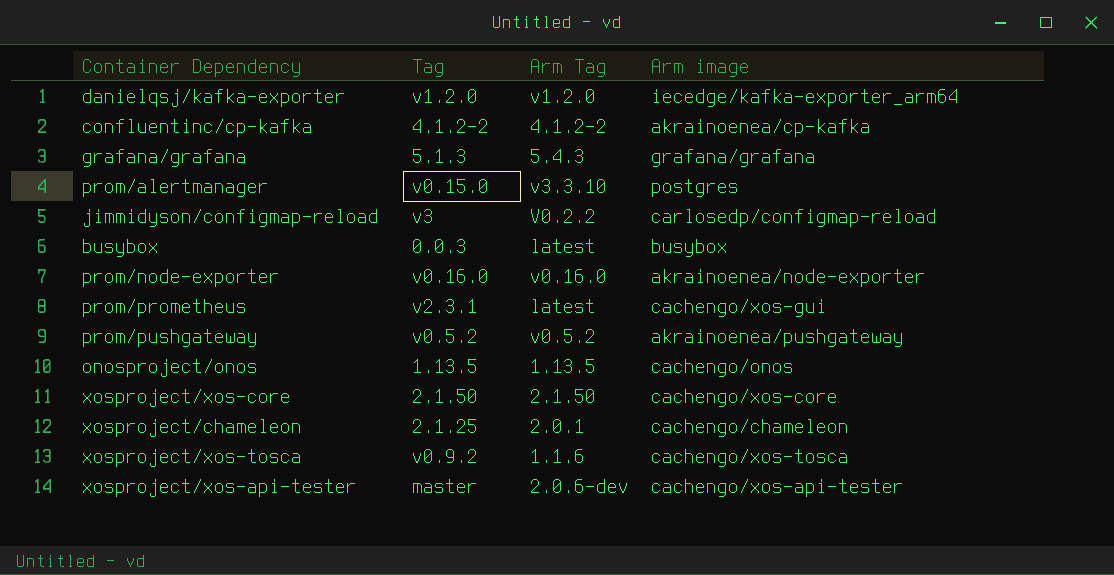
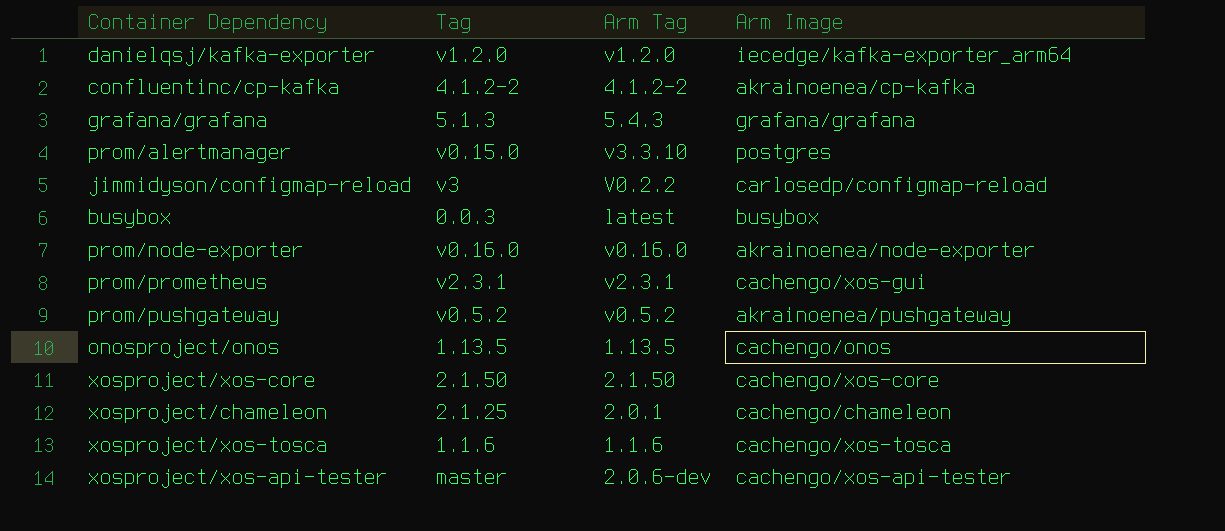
column name: Arm image -> Arm Image
prom/prometheus | Arm Tag: latest -> v2.3.1
xosproject/xos-tosca | Tag: v0.9.2 -> 1.1.6

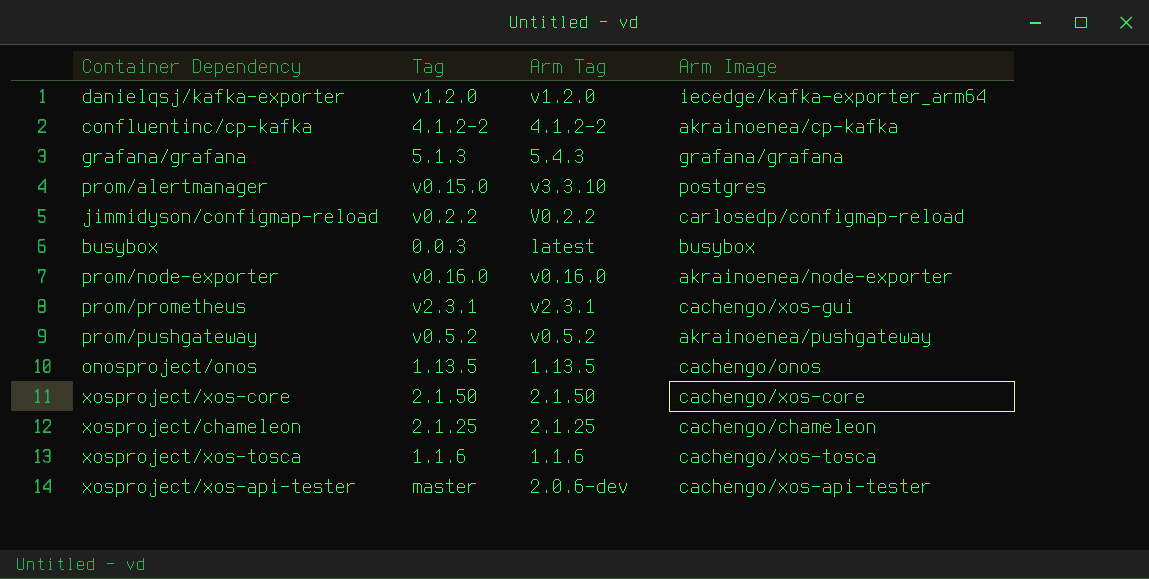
jimmidyson/configmap-reload | Tag: v3 -> v0.2.2
xosproject/chameleon | Arm Tag: 2.0.1 -> 2.1.25

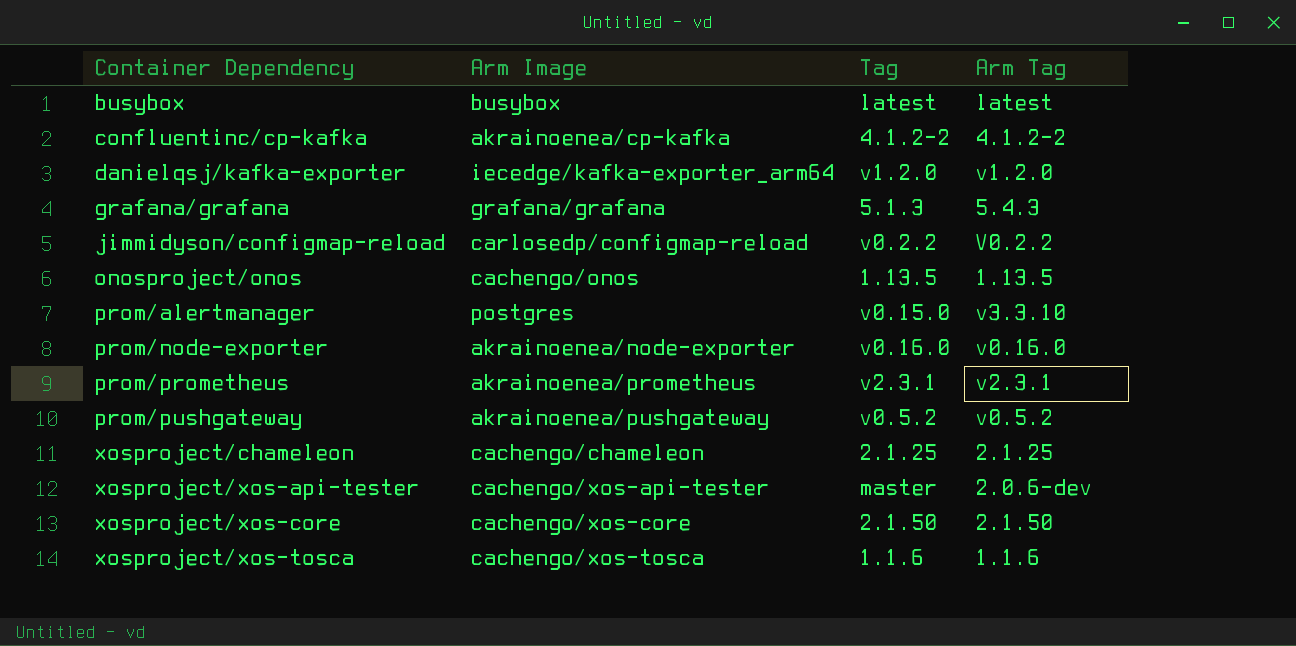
row order: none -> Container Dependency ascending
column Arm Image | position: 4 -> 2
busybox | Tag: 0.0.3 -> latest
prom/prometheus | Arm Image: cachengo/xos-gui -> akrainoenea/prometheus

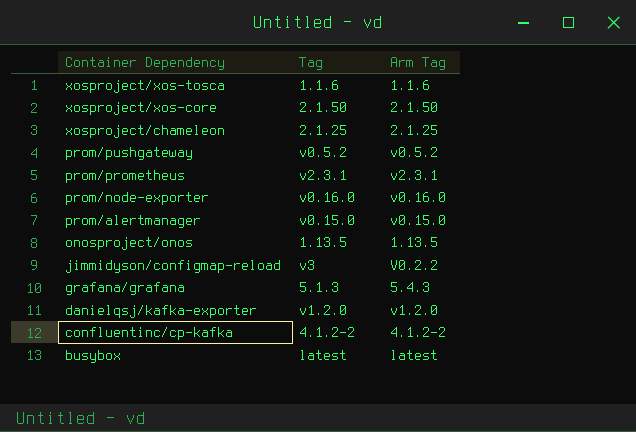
row order: Container Dependency ascending -> Container Dependency descending
column Arm Image | position: 2 -> none
row xosproject/xos-api-tester: cachengo/xos-api-tester | master | 2.0.6-dev -> none
prom/alertmanager | Arm Tag: v3.3.10 -> v0.15.0
jimmidyson/configmap-reload | Tag: v0.2.2 -> v3

